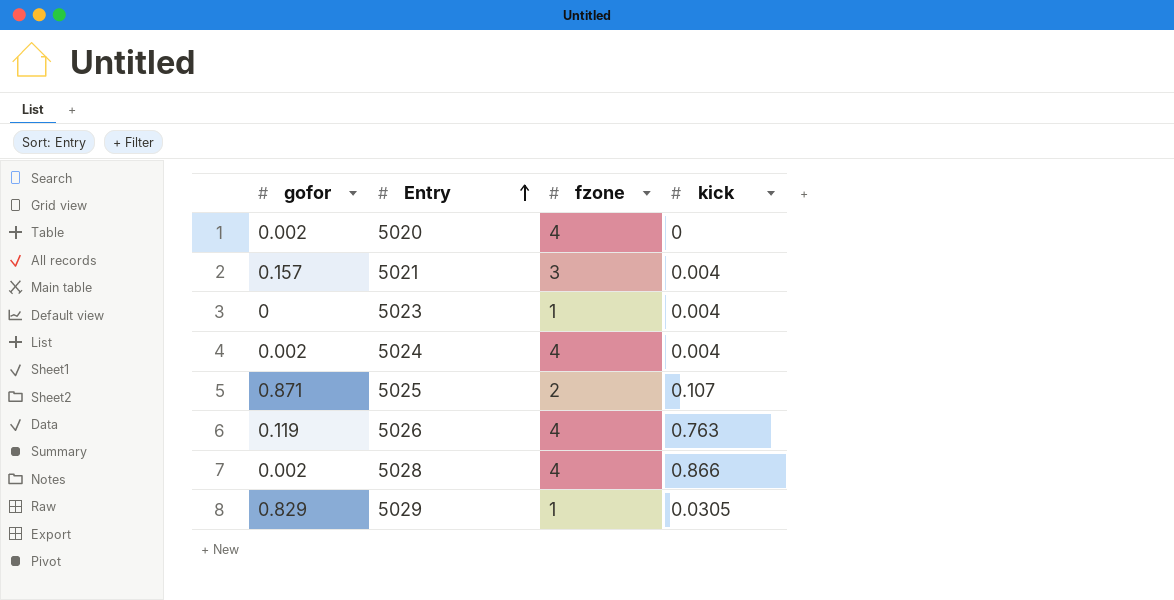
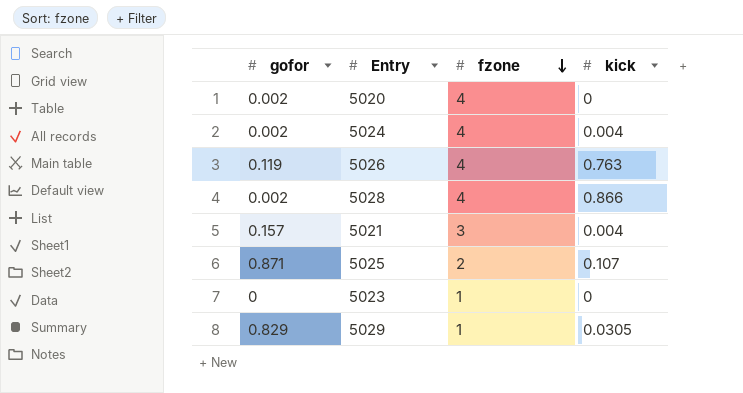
row order: Entry ascending -> fzone descending
5023 | kick: 0.004 -> 0

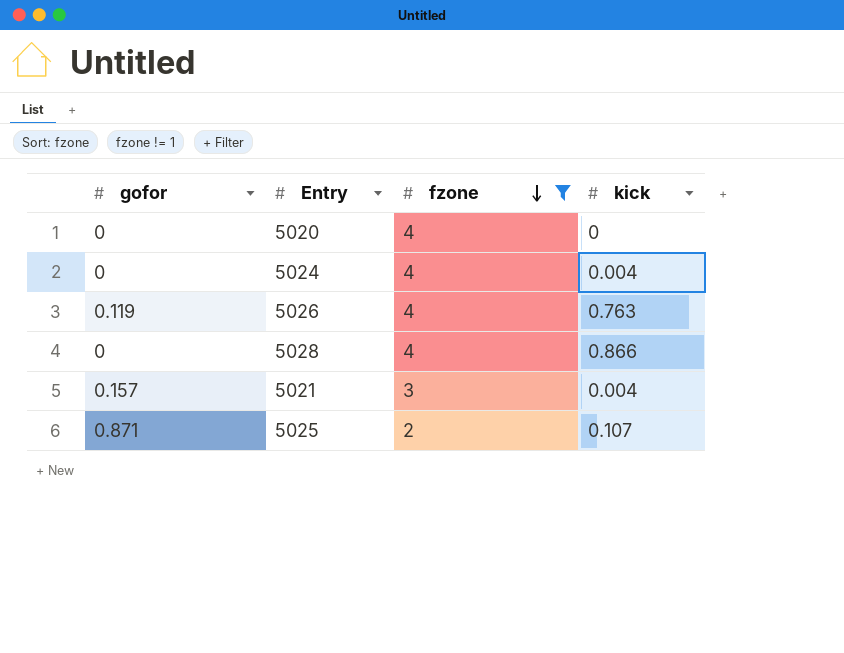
filter: none -> fzone != 1
5020 | gofor: 0.002 -> 0
5024 | gofor: 0.002 -> 0
5028 | gofor: 0.002 -> 0

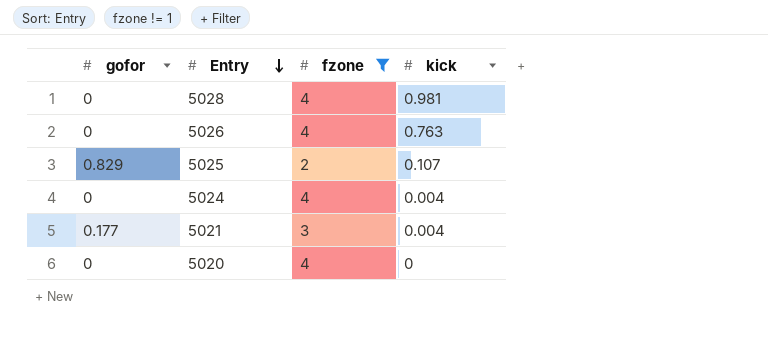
row order: fzone descending -> Entry descending
5028 | kick: 0.866 -> 0.981
5026 | gofor: 0.119 -> 0
5025 | gofor: 0.871 -> 0.829
5021 | gofor: 0.157 -> 0.177

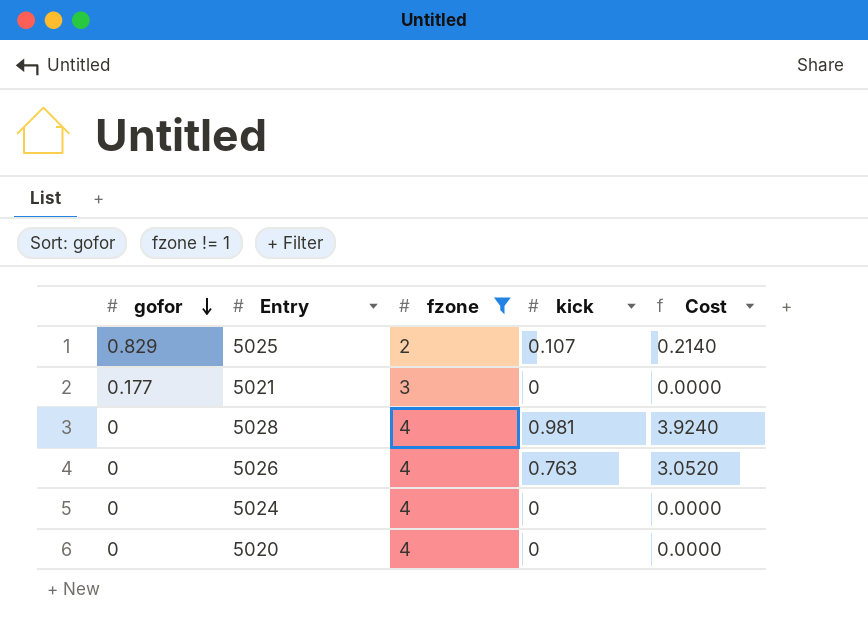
row order: Entry descending -> gofor descending
column Cost | formula: none -> [fzone] * [kick]
5021 | kick: 0.004 -> 0
5024 | kick: 0.004 -> 0

